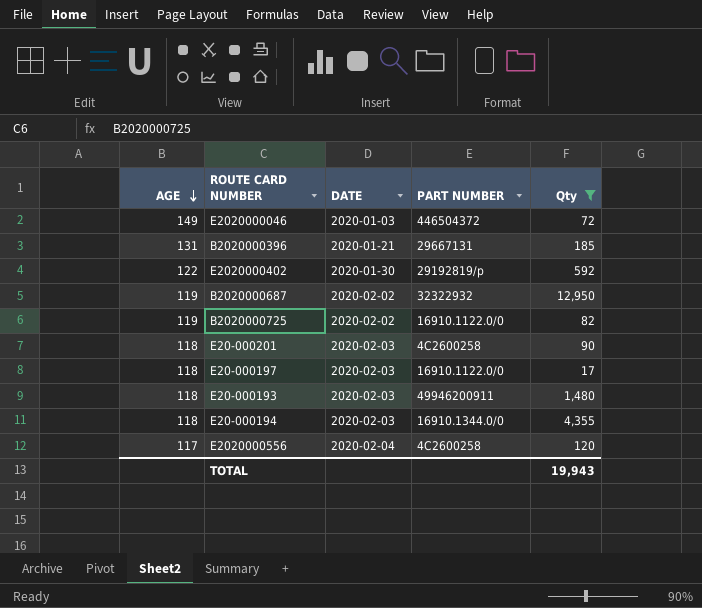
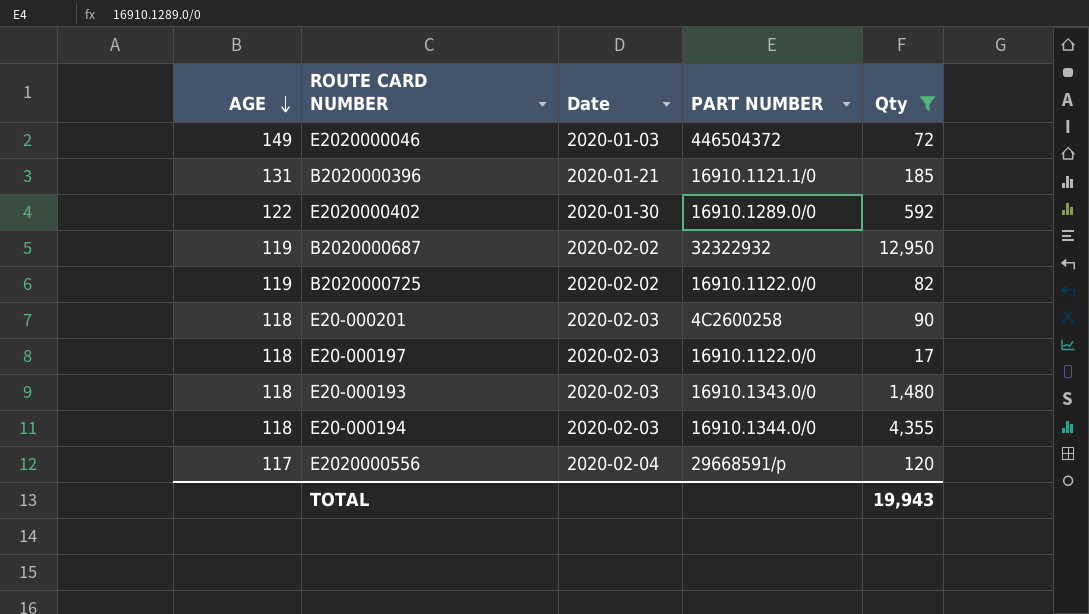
column name: DATE -> Date
B2020000396 | PART NUMBER: 29667131 -> 16910.1121.1/0
E2020000402 | PART NUMBER: 29192819/p -> 16910.1289.0/0
E20-000193 | PART NUMBER: 49946200911 -> 16910.1343.0/0
E2020000556 | PART NUMBER: 4C2600258 -> 29668591/p

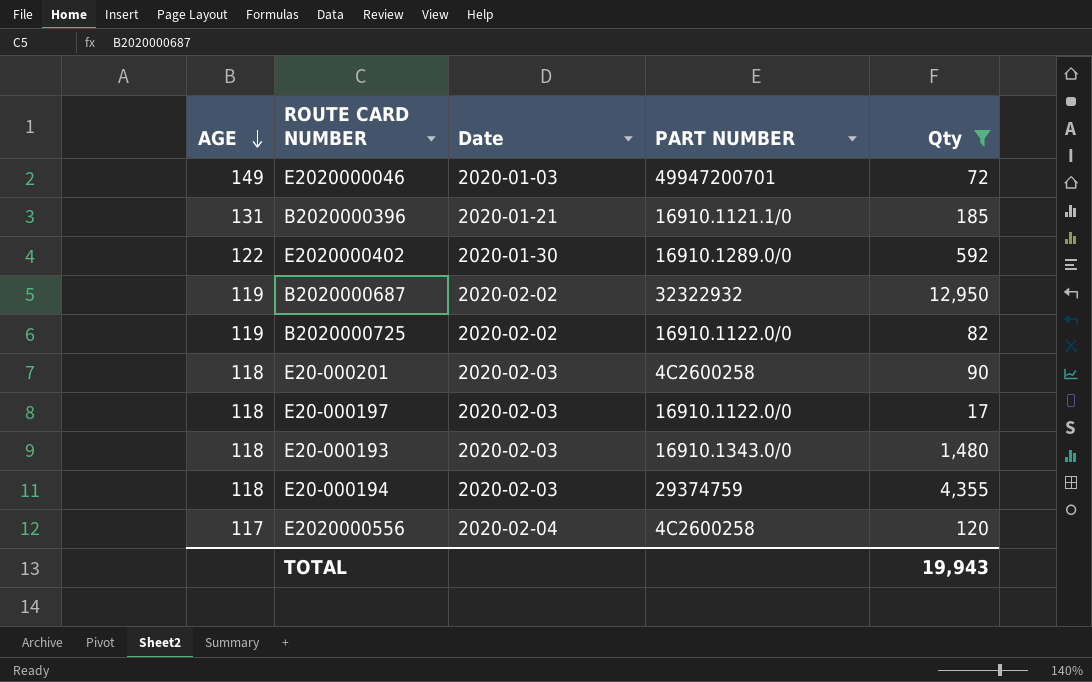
E2020000046 | PART NUMBER: 446504372 -> 49947200701
E20-000194 | PART NUMBER: 16910.1344.0/0 -> 29374759
E2020000556 | PART NUMBER: 29668591/p -> 4C2600258

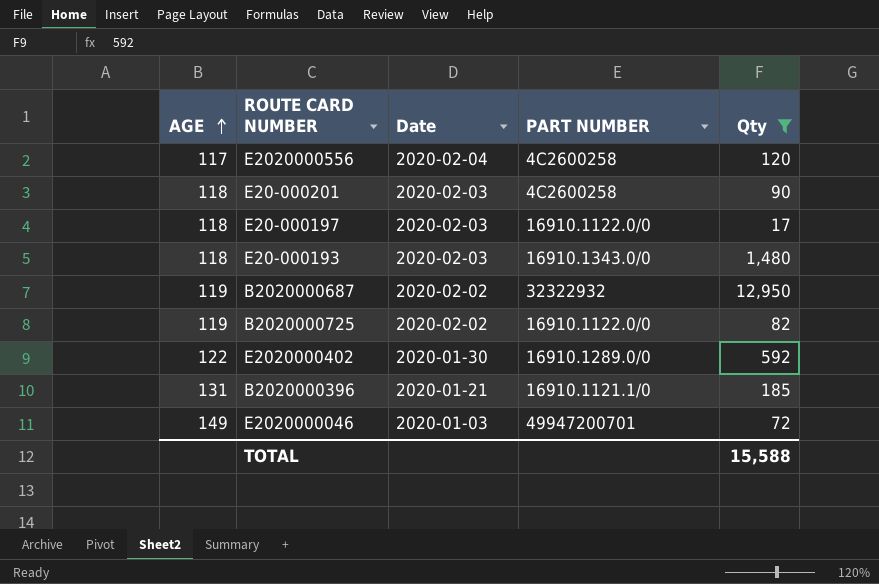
row order: AGE descending -> AGE ascending
row E20-000194: 118 | 2020-02-03 | 29374759 | 4,355 -> none
TOTAL | Qty: 19,943 -> 15,588

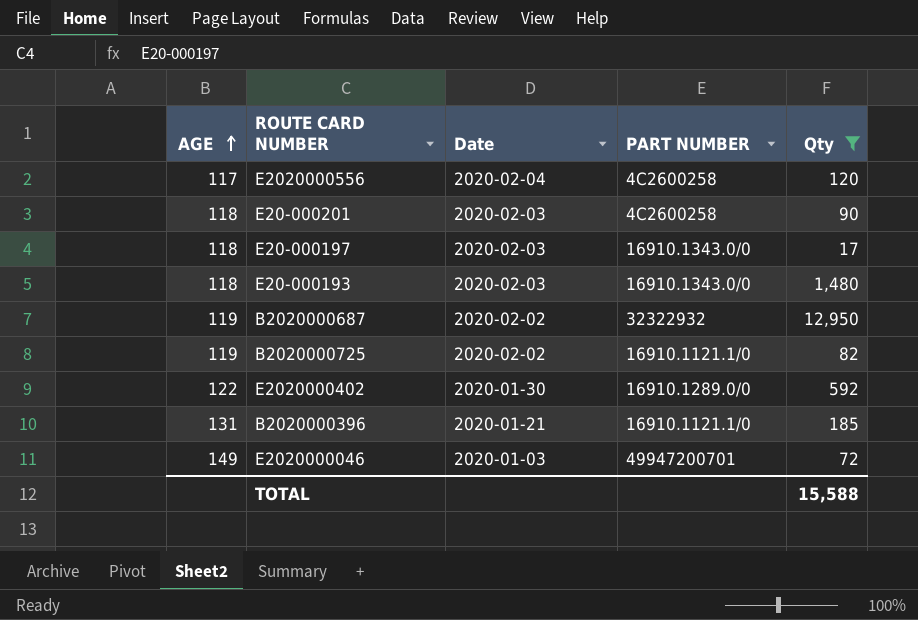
E20-000197 | PART NUMBER: 16910.1122.0/0 -> 16910.1343.0/0
B2020000725 | PART NUMBER: 16910.1122.0/0 -> 16910.1121.1/0

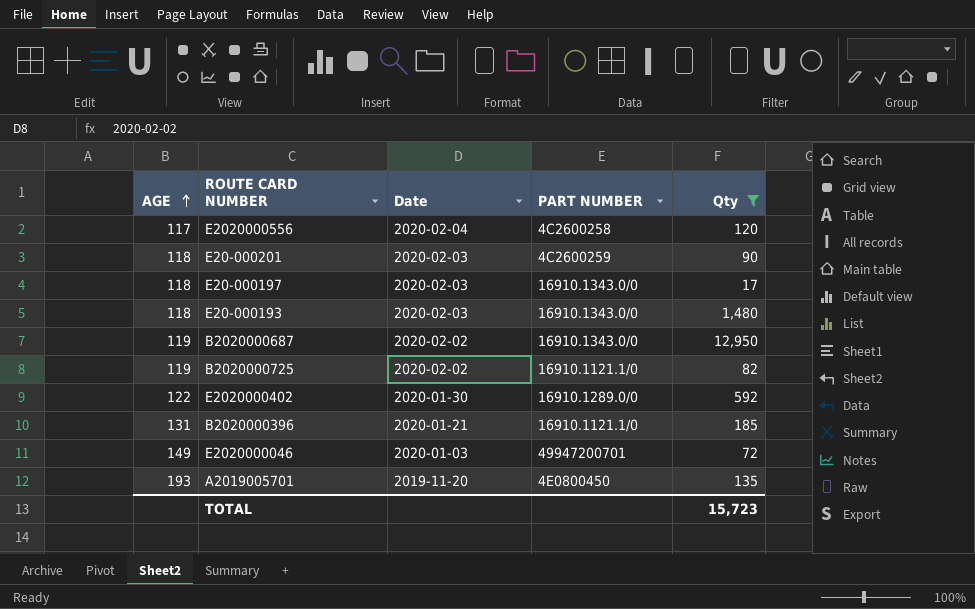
E20-000201 | PART NUMBER: 4C2600258 -> 4C2600259
B2020000687 | PART NUMBER: 32322932 -> 16910.1343.0/0
row A2019005701: none -> 193 | 2019-11-20 | 4E0800450 | 135
TOTAL | Qty: 15,588 -> 15,723

